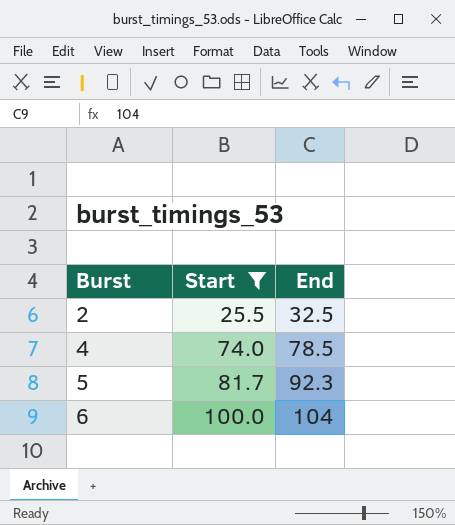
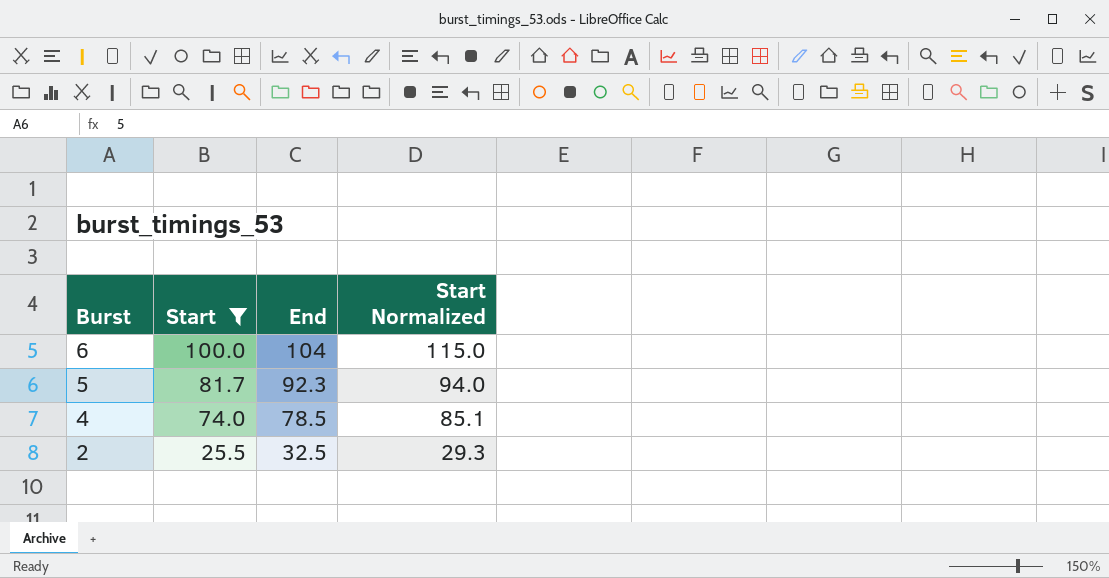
row order: Burst ascending -> Burst descending
column Start Normalized | formula: none -> [Start] * 1.15

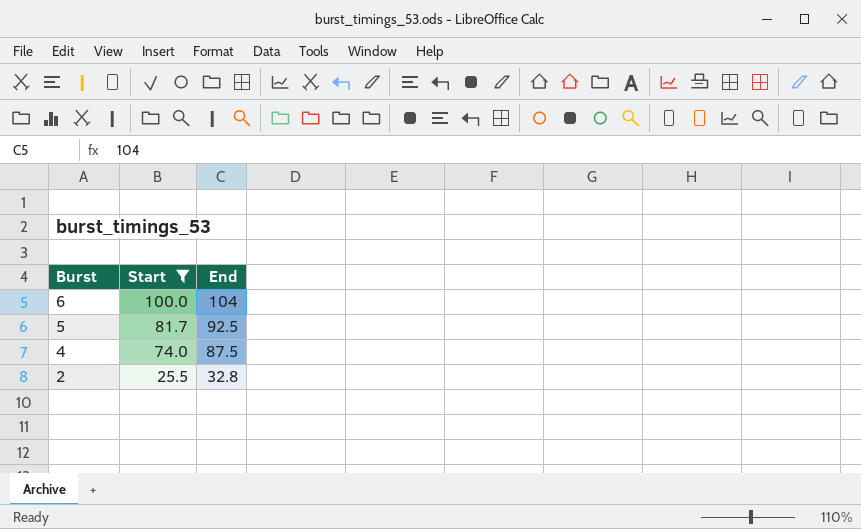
column Start Normalized | formula: [Start] * 1.15 -> none
5 | End: 92.3 -> 92.5
4 | End: 78.5 -> 87.5
2 | End: 32.5 -> 32.8

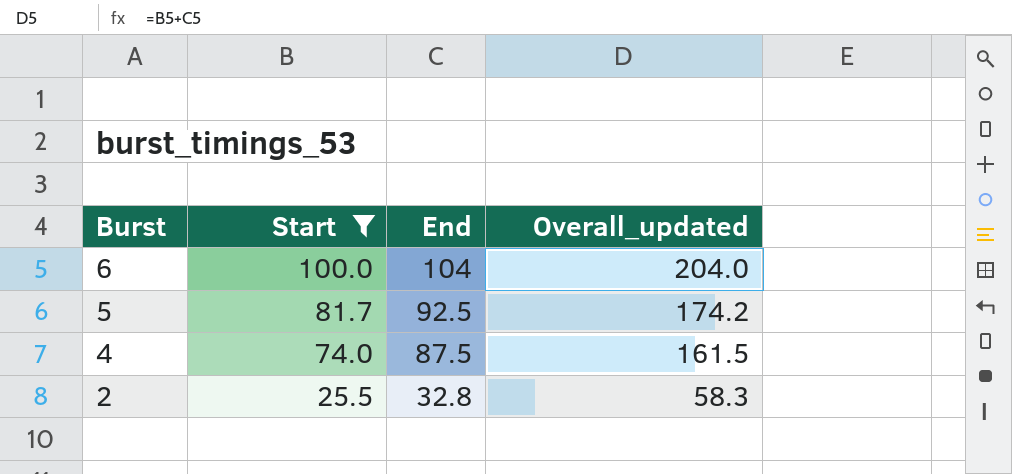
column Overall_updated | formula: none -> [Start] + [End]

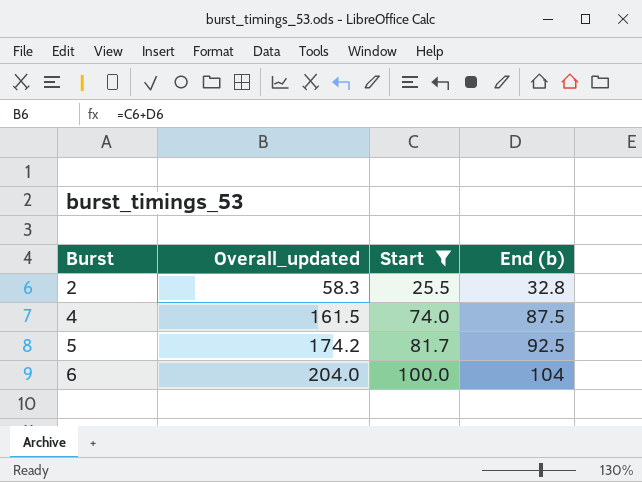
row order: Burst descending -> Burst ascending
column Overall_updated | position: 4 -> 2
column name: End -> End (b)

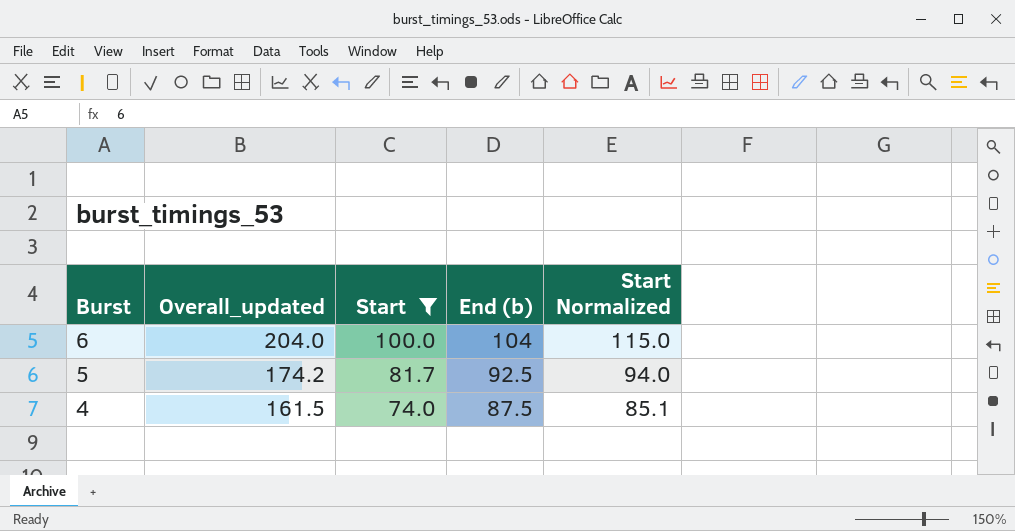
row order: Burst ascending -> Burst descending
column Start Normalized | formula: none -> [Start] * 1.15
row 2: 58.3 | 25.5 | 32.8 -> none

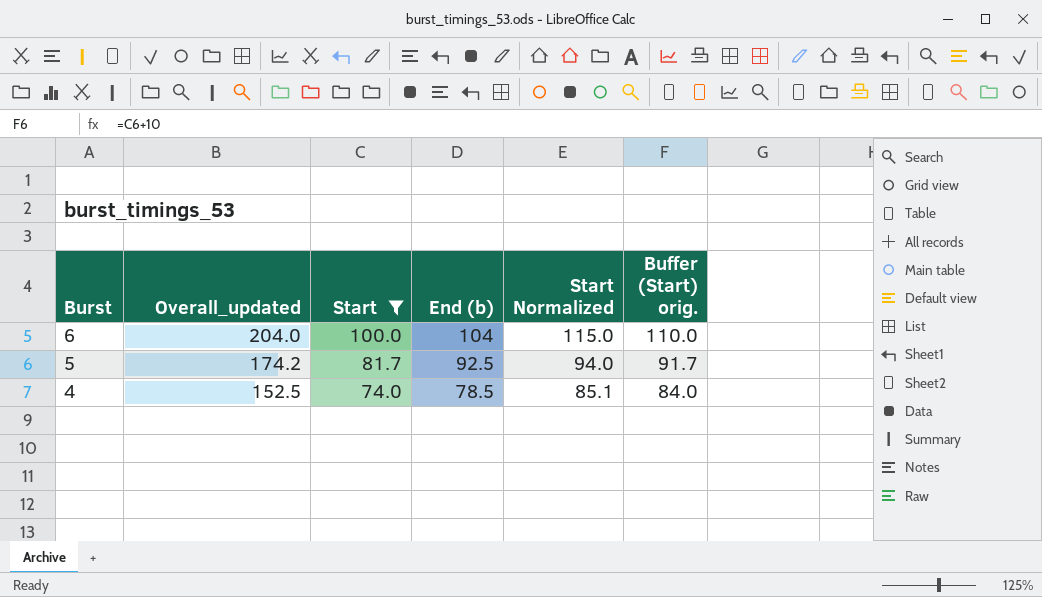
column Buffer (Start) orig. | formula: none -> [Start] + 10
4 | Overall_updated: 161.5 -> 152.5
4 | End (b): 87.5 -> 78.5

